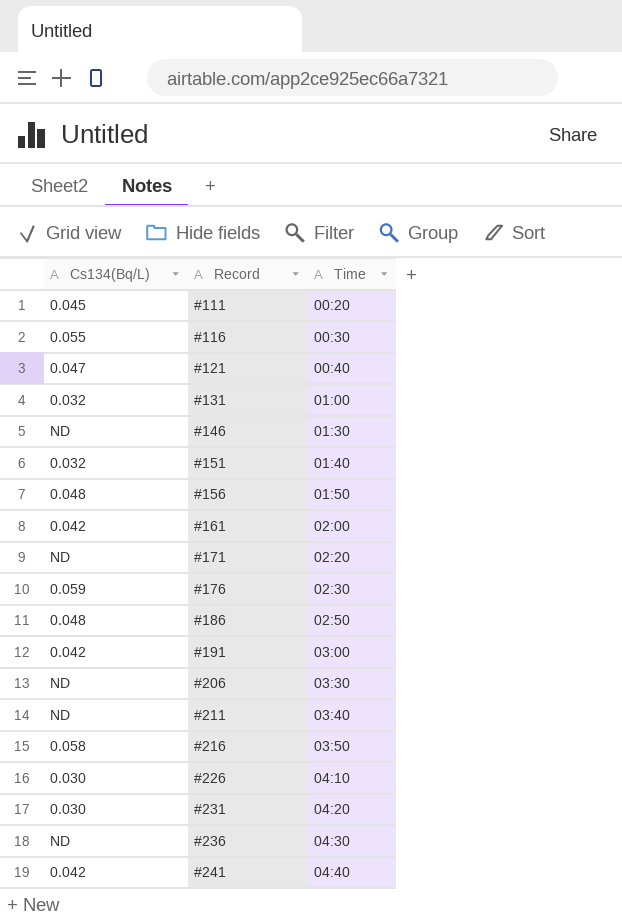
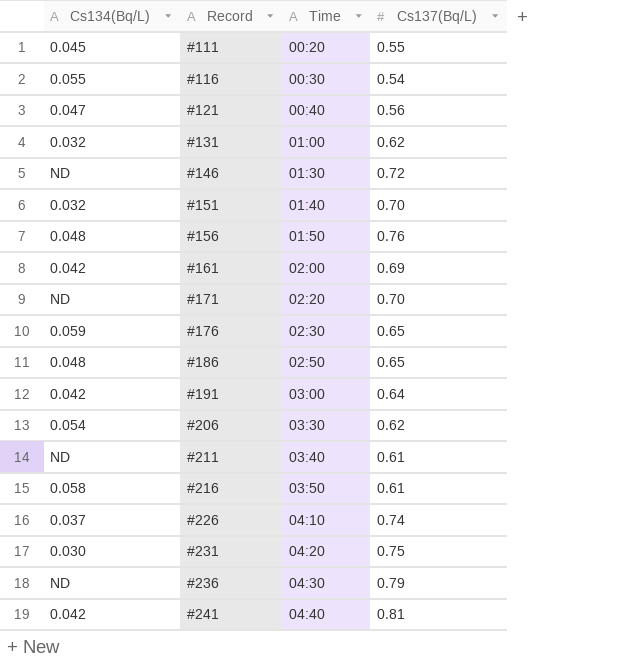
column Cs137(Bq/L) | position: none -> 4
#206 | Cs134(Bq/L): ND -> 0.054
#226 | Cs134(Bq/L): 0.030 -> 0.037

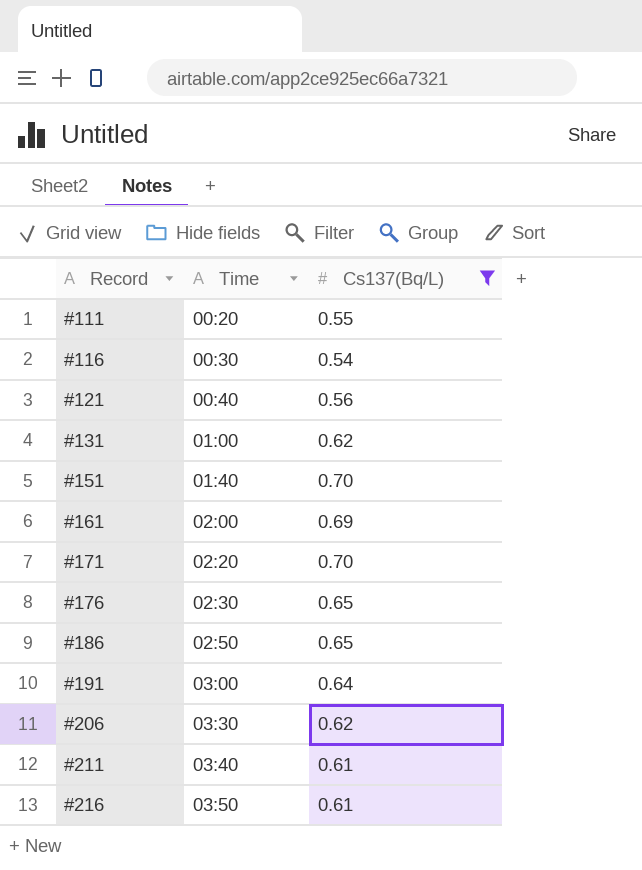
filter: none -> Cs137(Bq/L) <= 0.70
column Cs134(Bq/L) | position: 1 -> none

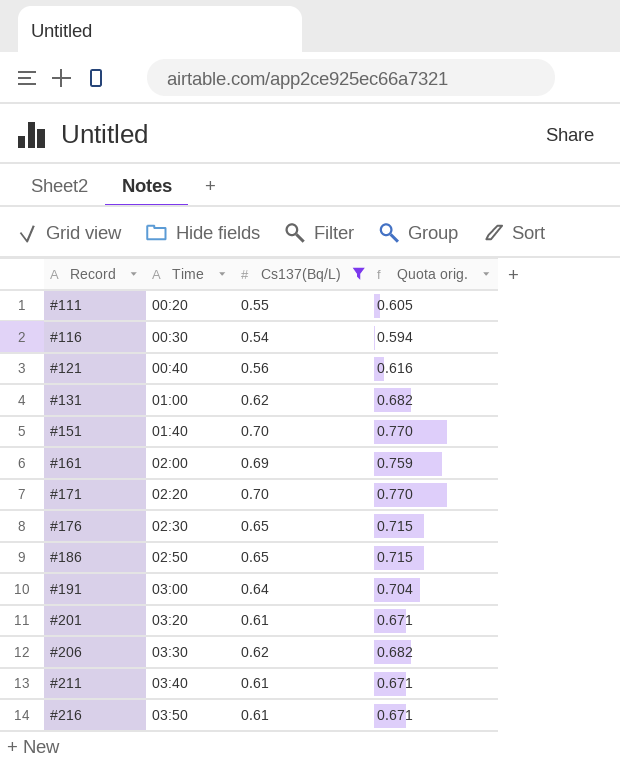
column Quota orig. | formula: none -> [Cs137(Bq/L)] * 1.1
row #201: none -> 03:20 | 0.61 | 0.671

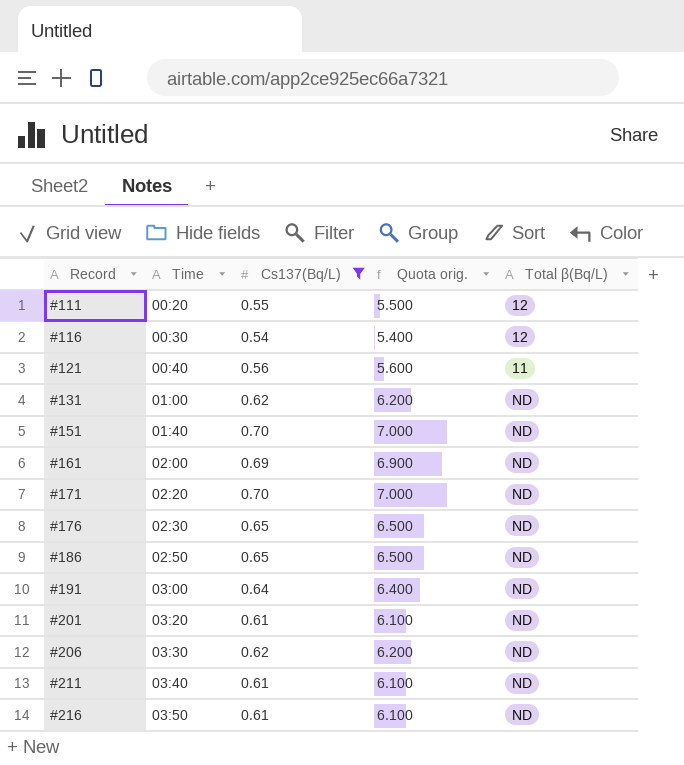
column Quota orig. | formula: [Cs137(Bq/L)] * 1.1 -> [Cs137(Bq/L)] * 10
column Total β(Bq/L) | position: none -> 5

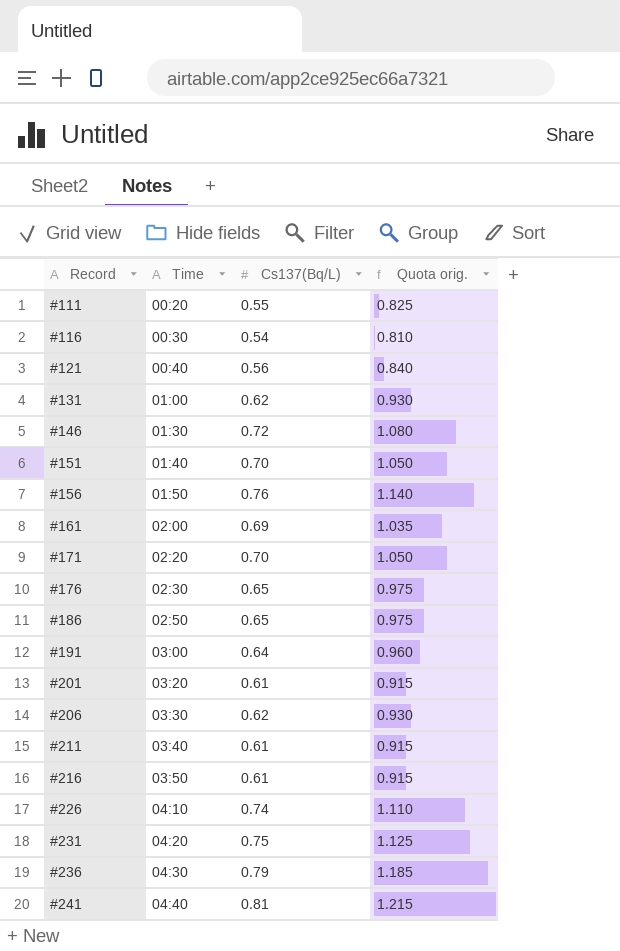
filter: Cs137(Bq/L) <= 0.70 -> none
column Total β(Bq/L) | position: 5 -> none
column Quota orig. | formula: [Cs137(Bq/L)] * 10 -> [Cs137(Bq/L)] * 1.5

